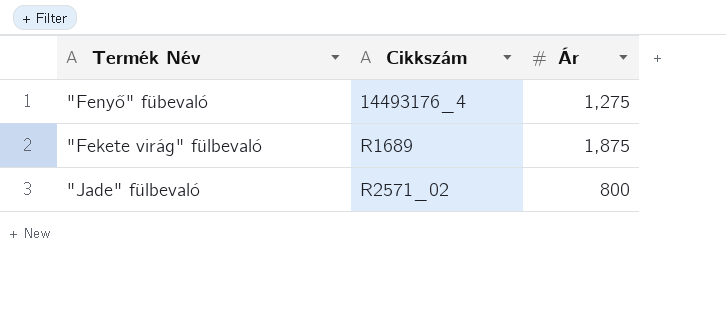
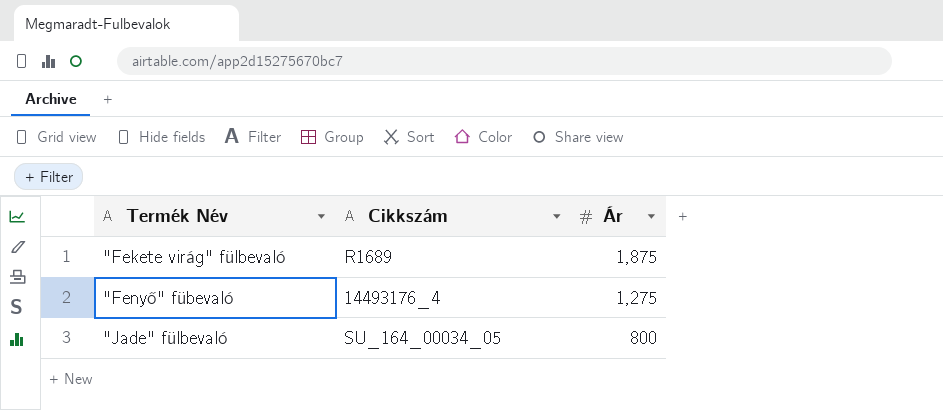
row order: Cikkszám ascending -> Termék Név ascending
"Jade" fülbevaló | Cikkszám: R2571_02 -> SU_164_00034_05

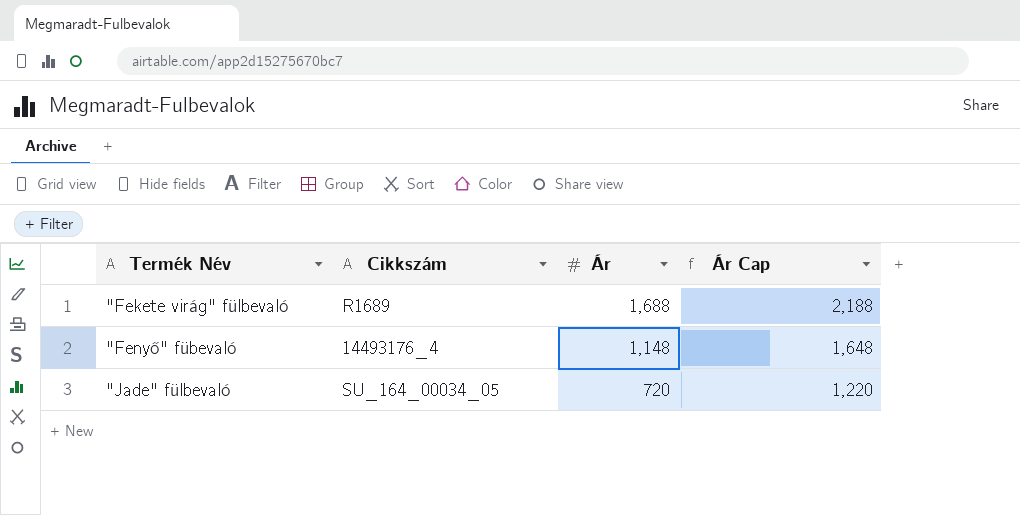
column Ár Cap | formula: none -> [Ár] + 500
"Fekete virág" fülbevaló | Ár: 1,875 -> 1,688
"Fenyő" fübevaló | Ár: 1,275 -> 1,148
"Jade" fülbevaló | Ár: 800 -> 720

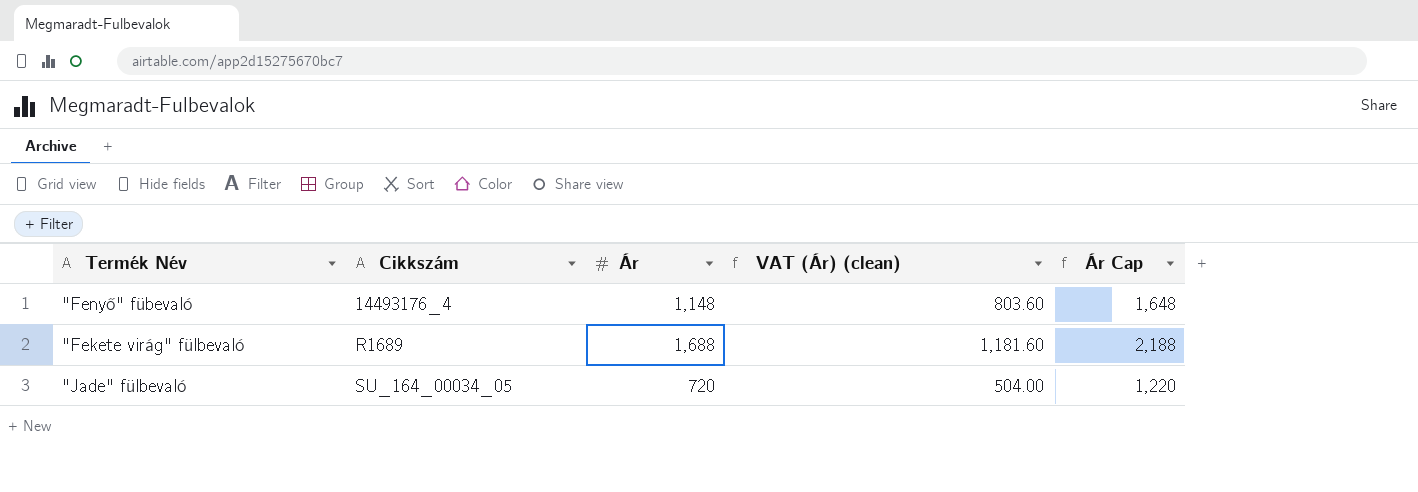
row order: Termék Név ascending -> Cikkszám ascending
column VAT (Ár) (clean) | formula: none -> [Ár] * 0.7

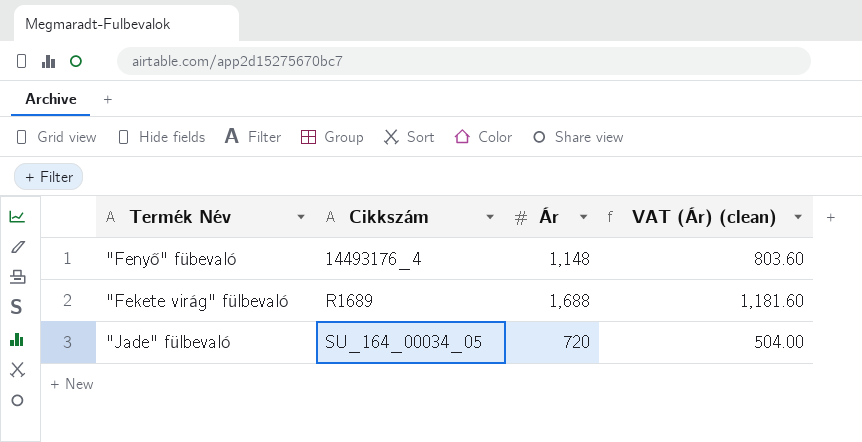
column Ár Cap | formula: [Ár] + 500 -> none

